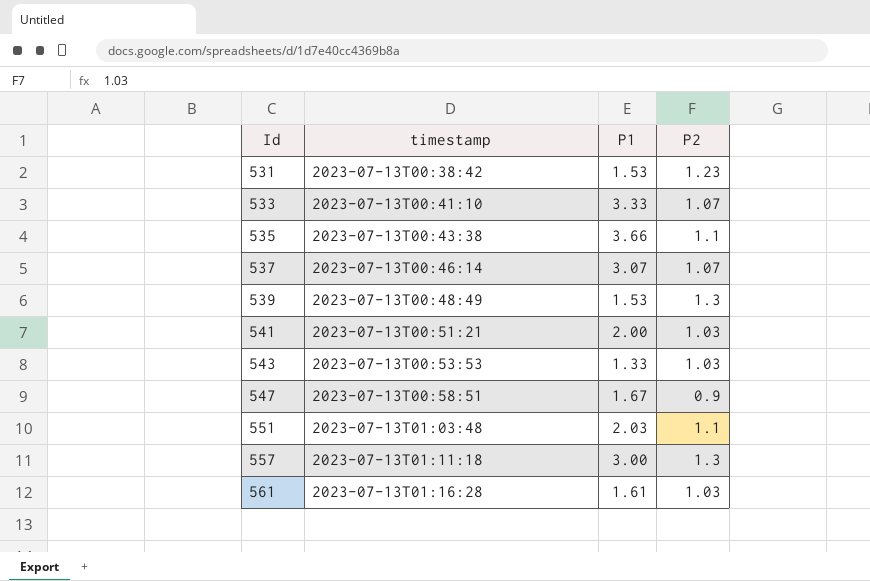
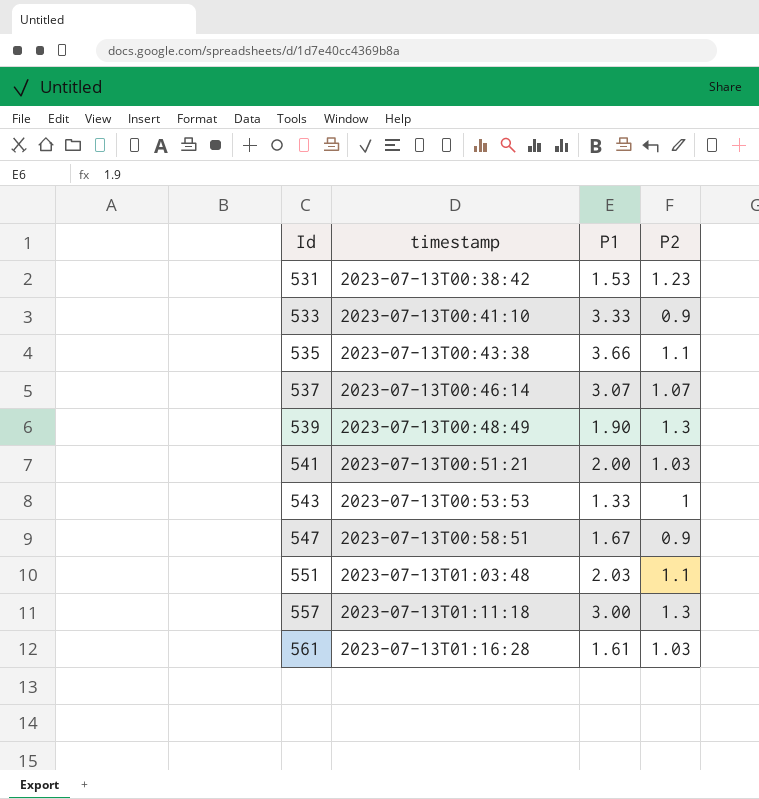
533 | P2: 1.07 -> 0.9
539 | P1: 1.53 -> 1.90
543 | P2: 1.03 -> 1

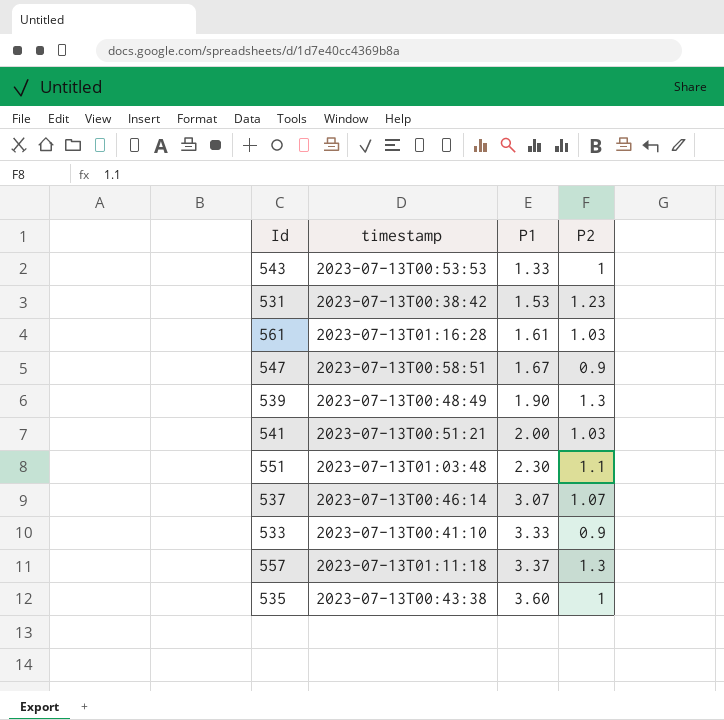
row order: Id ascending -> P1 ascending
551 | P1: 2.03 -> 2.30
557 | P1: 3.00 -> 3.37
535 | P1: 3.66 -> 3.60
535 | P2: 1.1 -> 1

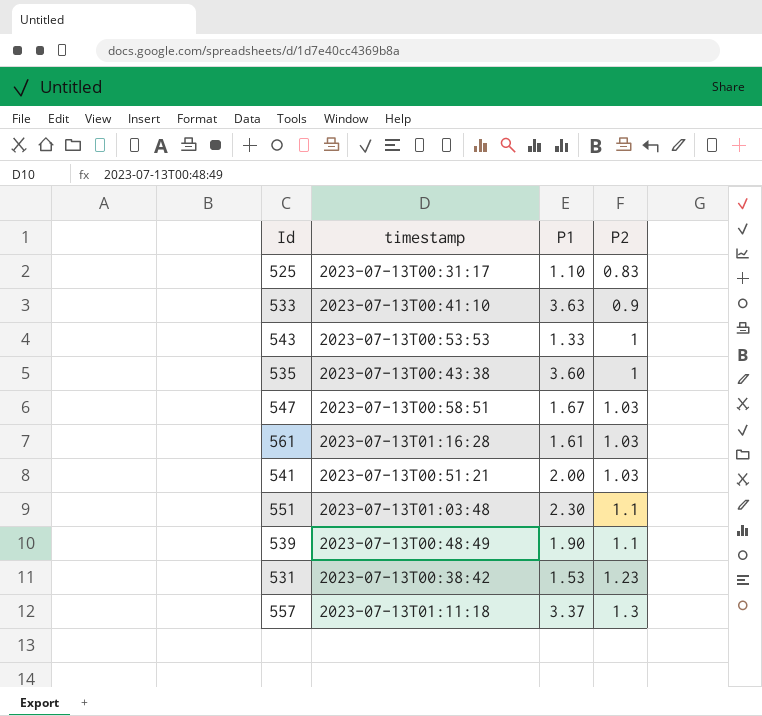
row order: P1 ascending -> P2 ascending
row 537: 2023-07-13T00:46:14 | 3.07 | 1.07 -> none
row 525: none -> 2023-07-13T00:31:17 | 1.10 | 0.83
533 | P1: 3.33 -> 3.63
547 | P2: 0.9 -> 1.03
539 | P2: 1.3 -> 1.1

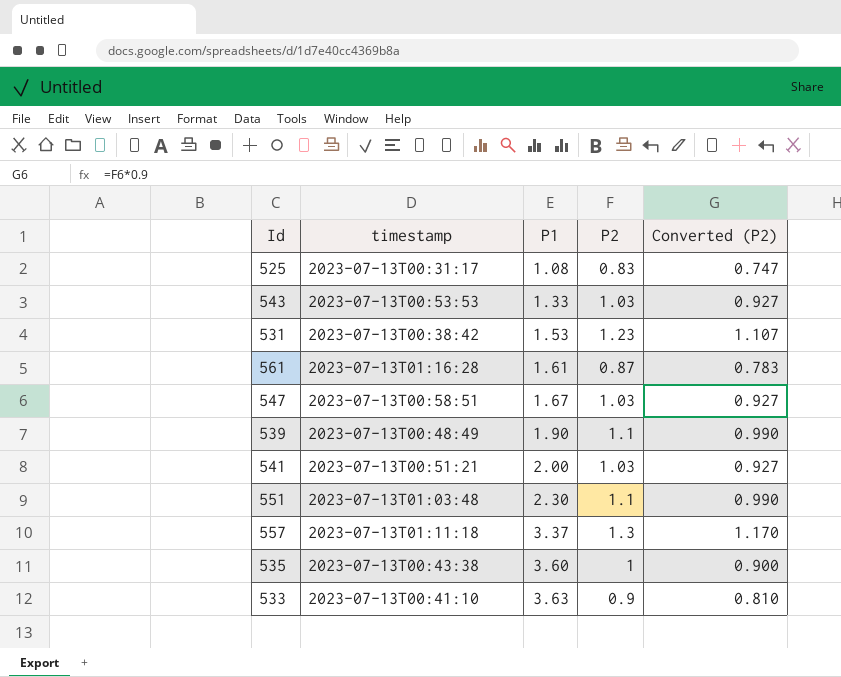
row order: P2 ascending -> P1 ascending
column Converted (P2) | formula: none -> [P2] * 0.9
525 | P1: 1.10 -> 1.08
543 | P2: 1 -> 1.03
561 | P2: 1.03 -> 0.87

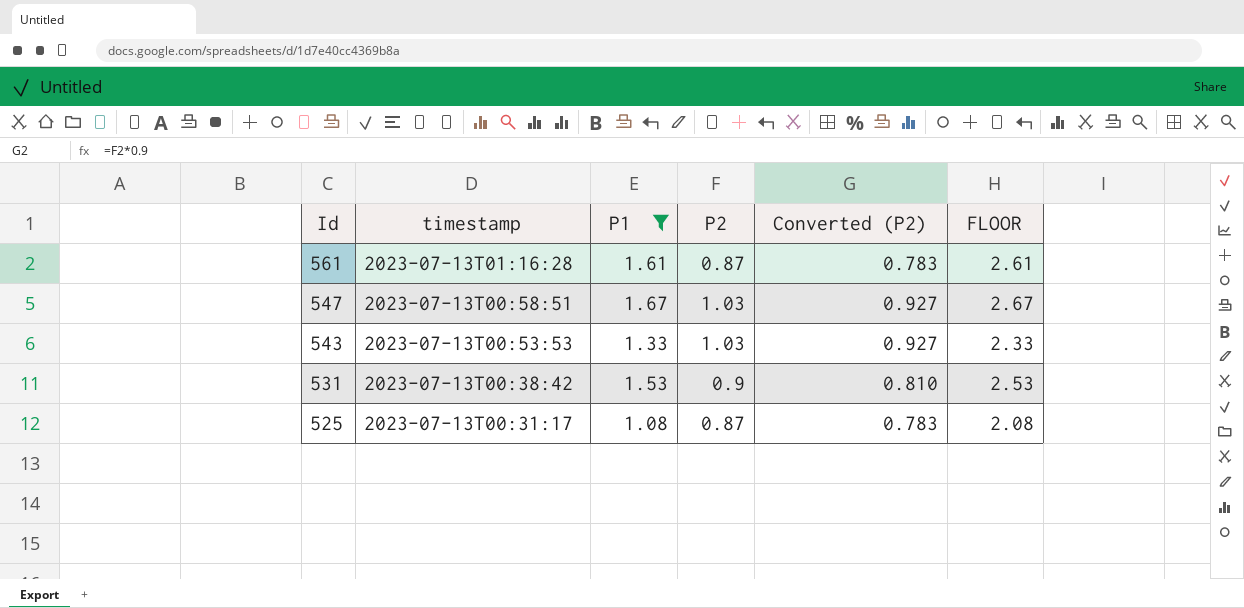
filter: none -> P1 <= 1.67
row order: P1 ascending -> Id descending
column FLOOR | formula: none -> [P1] + 1
531 | P2: 1.23 -> 0.9
531 | Converted (P2): 1.107 -> 0.810
525 | P2: 0.83 -> 0.87
525 | Converted (P2): 0.747 -> 0.783

